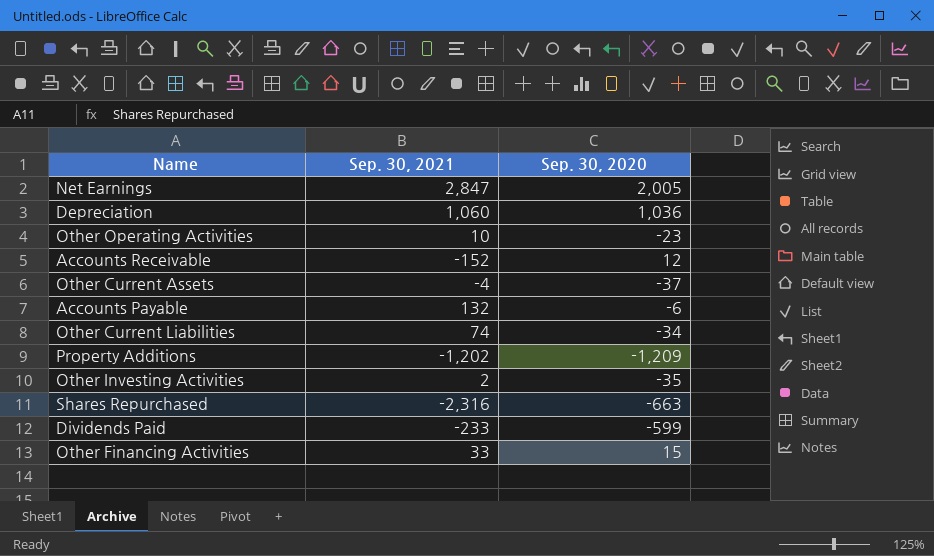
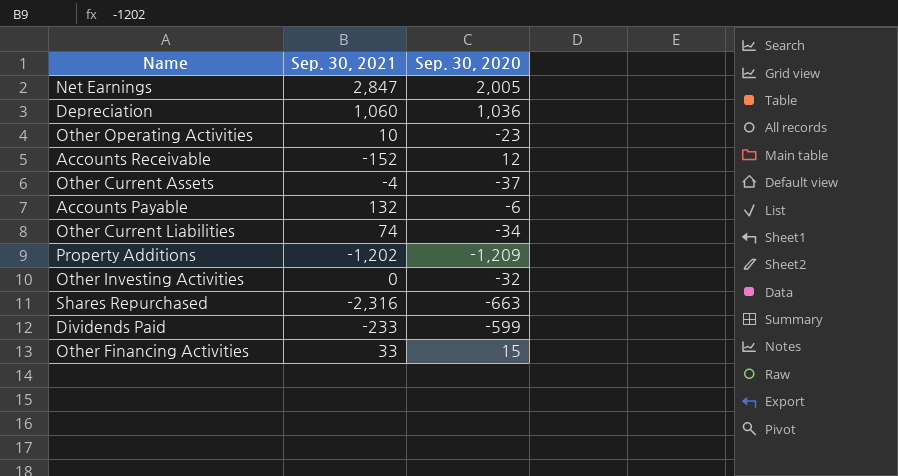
Other Investing Activities | Sep. 30, 2021: 2 -> 0
Other Investing Activities | Sep. 30, 2020: -35 -> -32

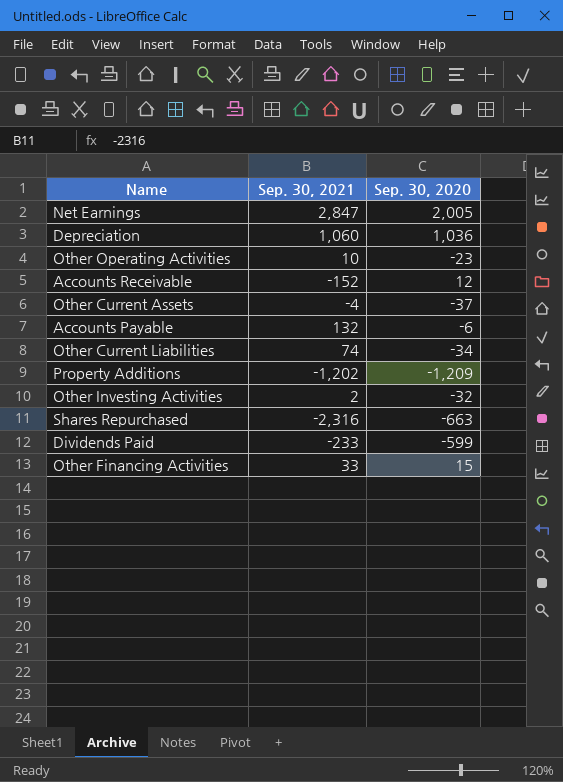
Other Investing Activities | Sep. 30, 2021: 0 -> 2

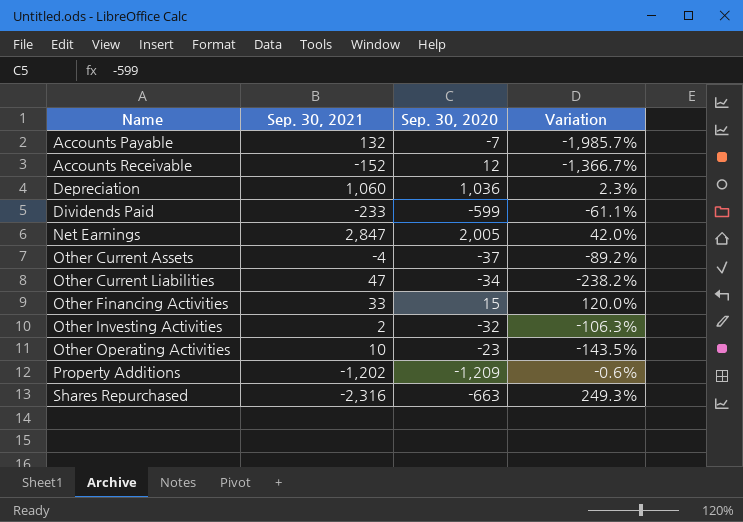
row order: none -> Name ascending
column Variation | formula: none -> ([Sep. 30, 2021] - [Sep. 30, 2020]) / [Sep. 30, 2020]
Accounts Payable | Sep. 30, 2020: -6 -> -7
Other Current Liabilities | Sep. 30, 2021: 74 -> 47

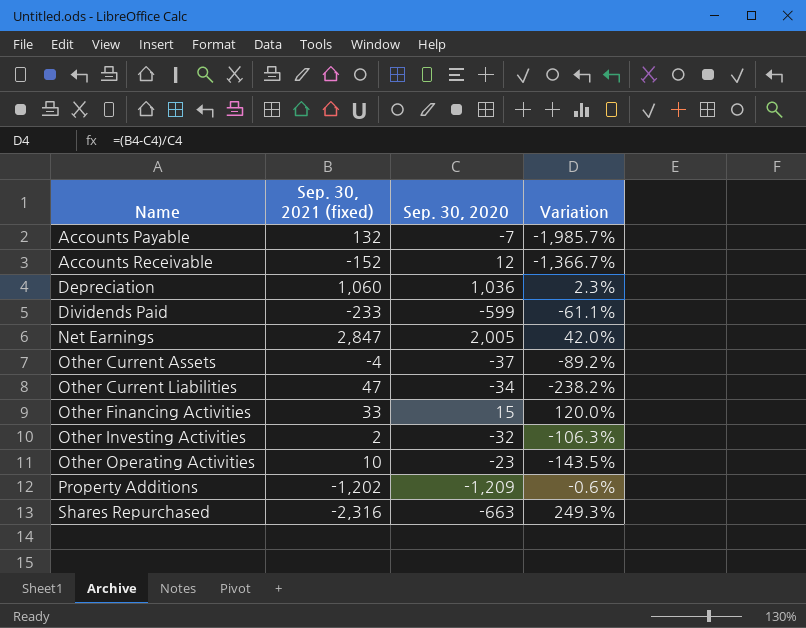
column name: Sep. 30, 2021 -> Sep. 30, 2021 (fixed)

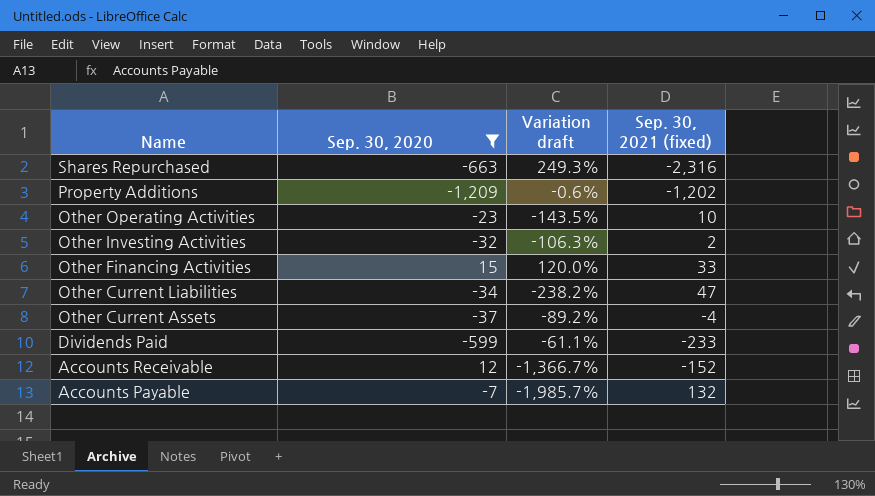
filter: none -> Sep. 30, 2020 <= 15
row order: Name ascending -> Name descending
column name: Variation -> Variation draft
column Sep. 30, 2021 (fixed) | position: 2 -> 4

